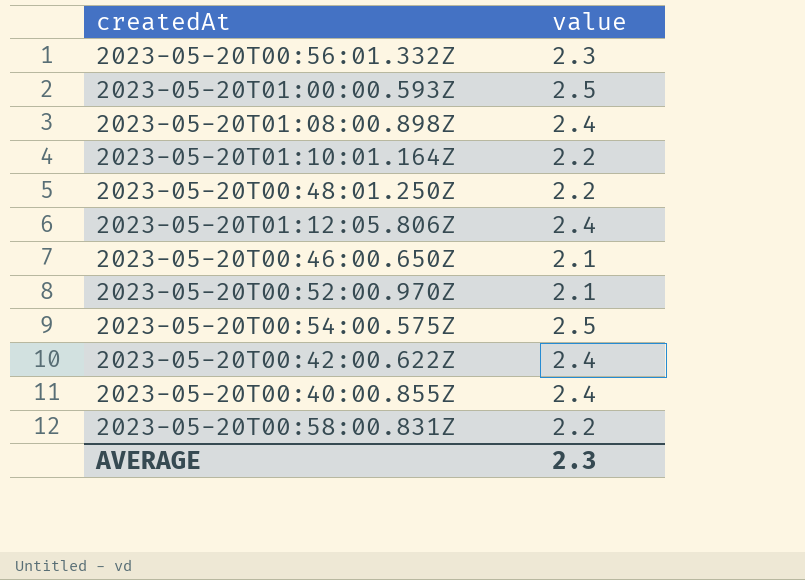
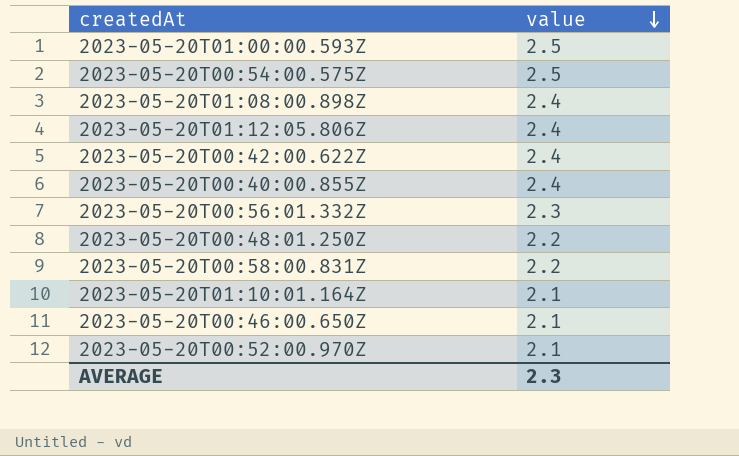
row order: none -> value descending
2023-05-20T01:10:01.164Z | value: 2.2 -> 2.1

